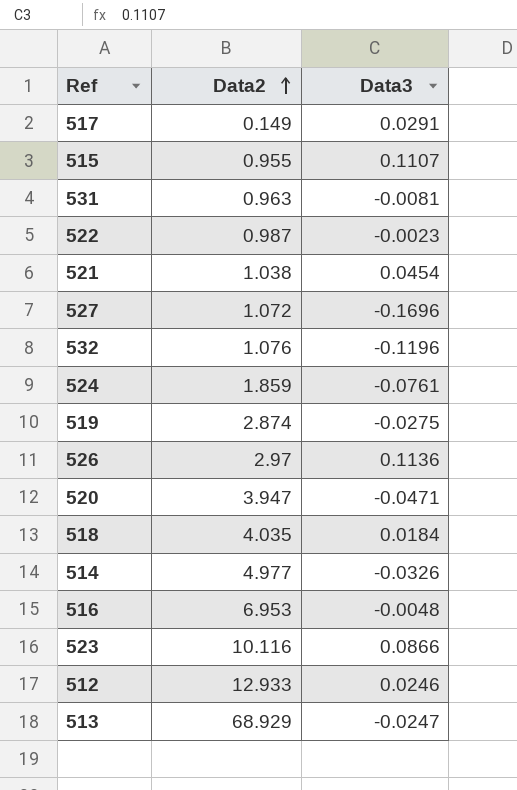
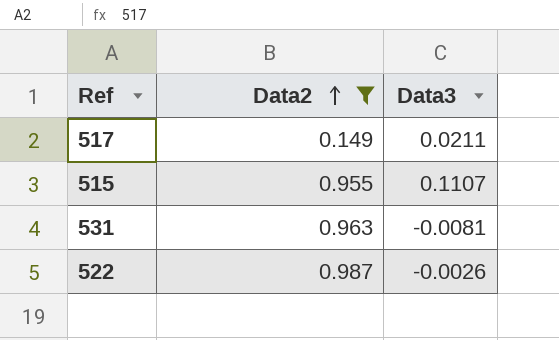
filter: none -> Data2 <= 0.987
517 | Data3: 0.0291 -> 0.0211
522 | Data3: -0.0023 -> -0.0026

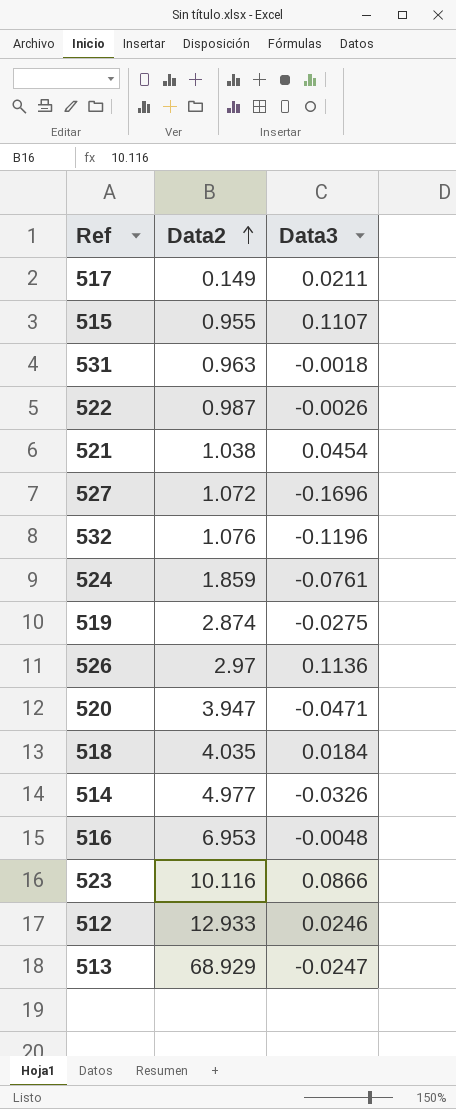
filter: Data2 <= 0.987 -> none
531 | Data3: -0.0081 -> -0.0018

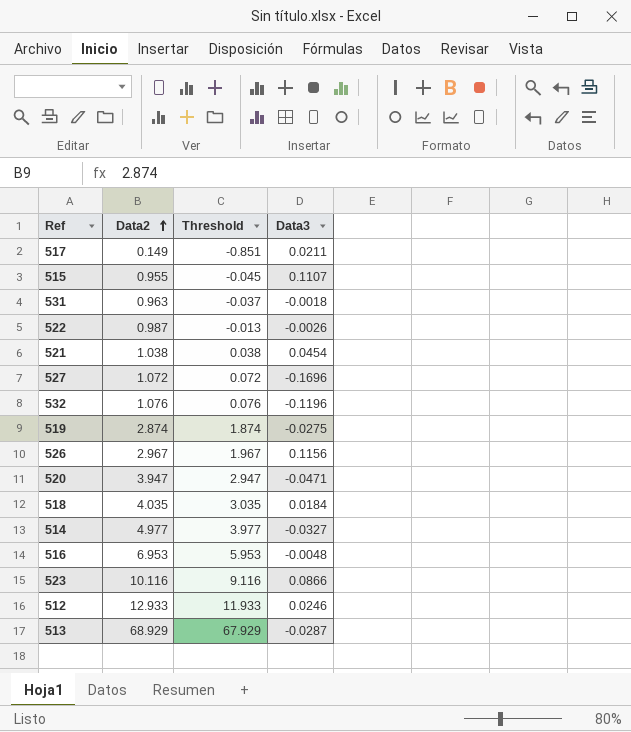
column Threshold | formula: none -> [Data2] - 1
row 524: 1.859 | -0.0761 -> none
526 | Data2: 2.97 -> 2.967
526 | Data3: 0.1136 -> 0.1156
514 | Data3: -0.0326 -> -0.0327
513 | Data3: -0.0247 -> -0.0287

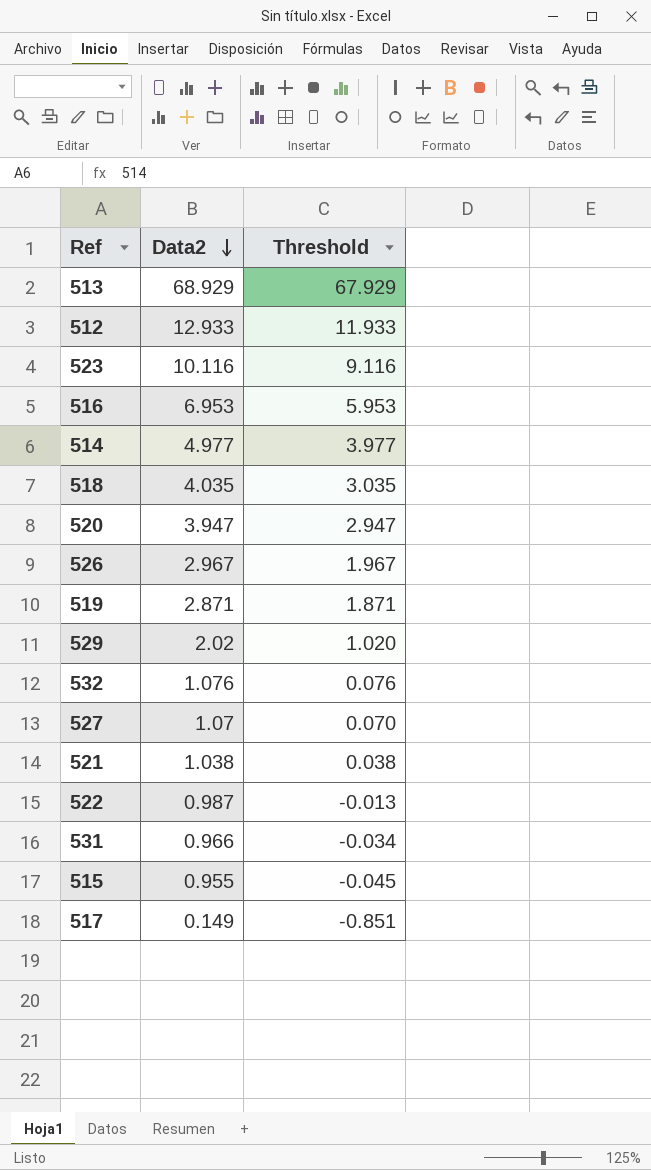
row order: Data2 ascending -> Data2 descending
column Data3 | position: 4 -> none
519 | Data2: 2.874 -> 2.871
519 | Threshold: 1.874 -> 1.871
row 529: none -> 2.02 | 1.020
527 | Data2: 1.072 -> 1.07
527 | Threshold: 0.072 -> 0.070
531 | Data2: 0.963 -> 0.966
531 | Threshold: -0.037 -> -0.034

